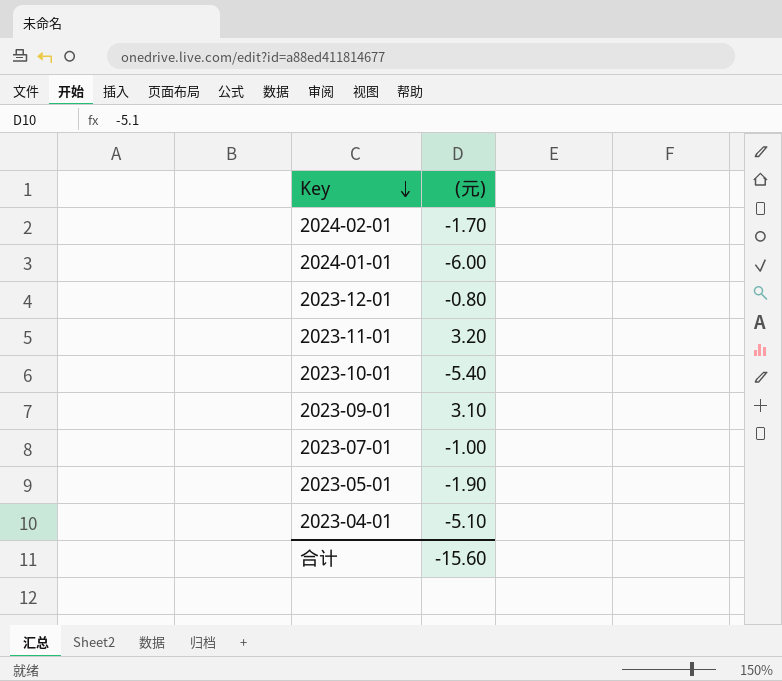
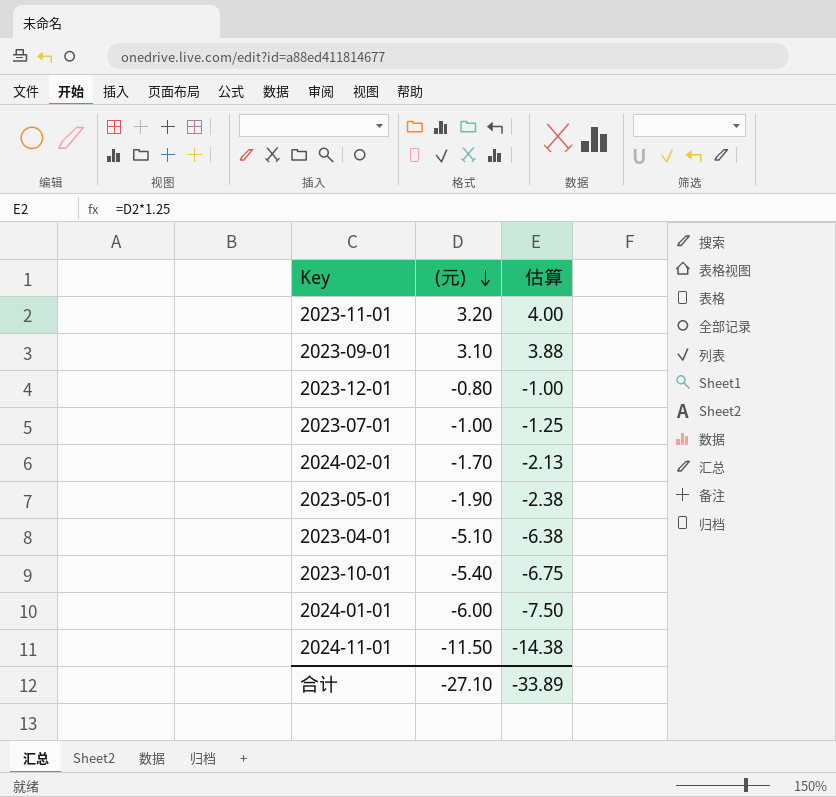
row order: Key descending -> (元) descending
column 估算 | formula: none -> [(元)] * 1.25
row 2024-11-01: none -> -11.50 | -14.38
合计 | (元): -15.60 -> -27.10

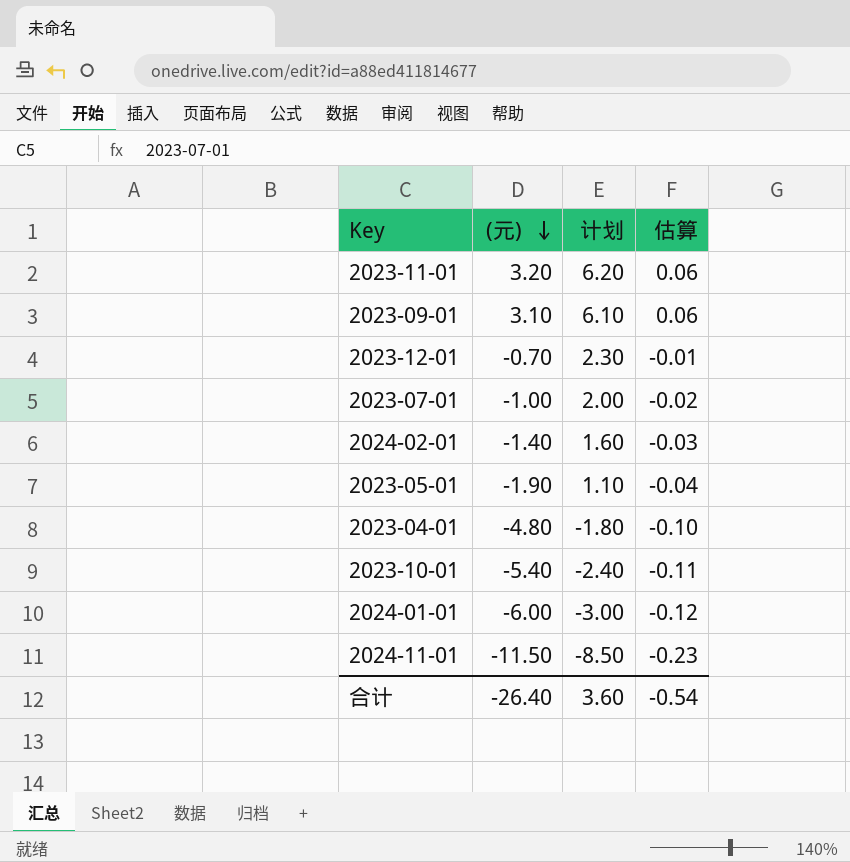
column 计划 | formula: none -> [(元)] + 3
column 估算 | formula: [(元)] * 1.25 -> [(元)] * 0.02
2023-12-01 | (元): -0.80 -> -0.70
2024-02-01 | (元): -1.70 -> -1.40
2023-04-01 | (元): -5.10 -> -4.80
合计 | (元): -27.10 -> -26.40
合计 | 估算: -33.89 -> -0.54

